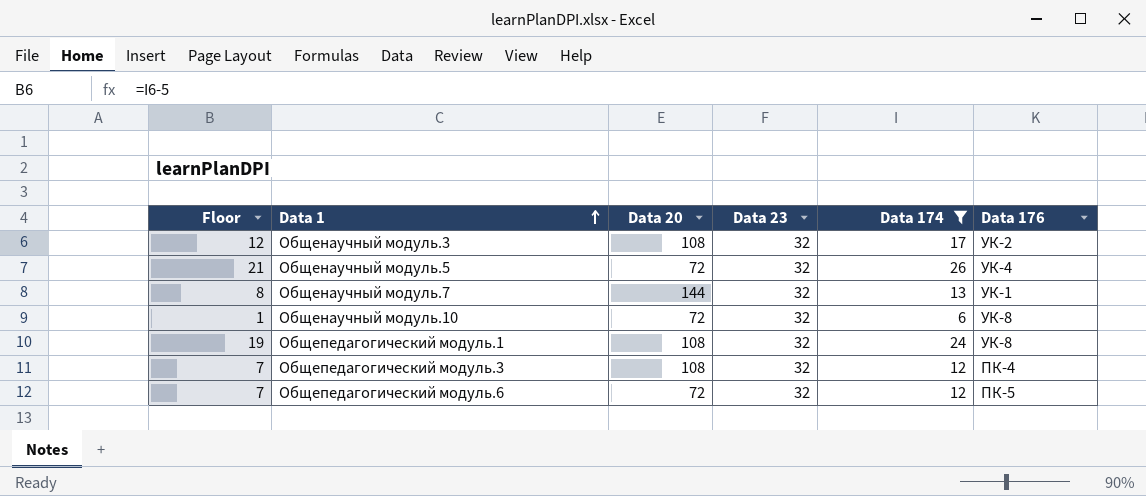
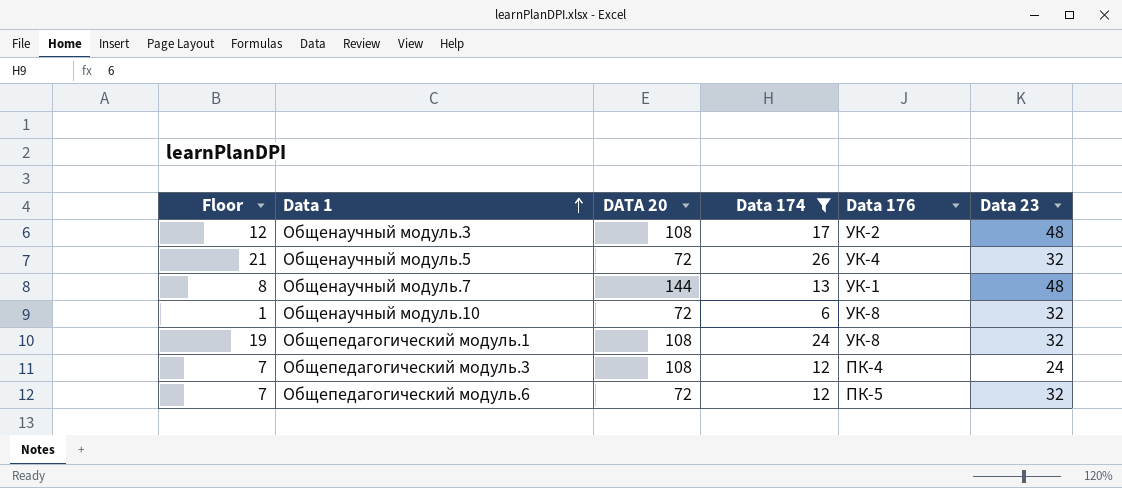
column name: Data 20 -> DATA 20
column Data 23 | position: 4 -> 6
Общенаучный модуль.3 | Data 23: 32 -> 48
Общенаучный модуль.7 | Data 23: 32 -> 48
Общепедагогический модуль.3 | Data 23: 32 -> 24

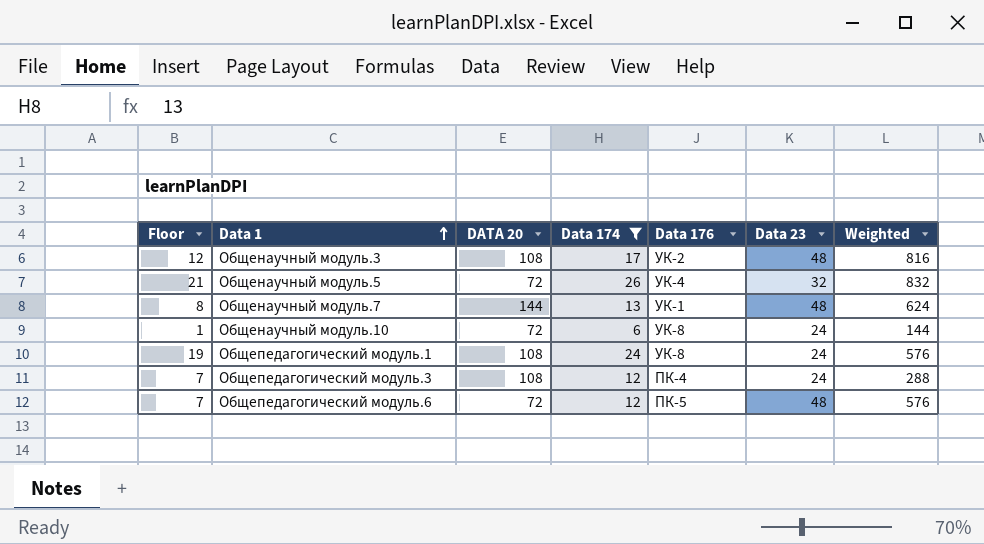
column Weighted | formula: none -> [Data 174] * [Data 23]
Общенаучный модуль.10 | Data 23: 32 -> 24
Общепедагогический модуль.1 | Data 23: 32 -> 24
Общепедагогический модуль.6 | Data 23: 32 -> 48

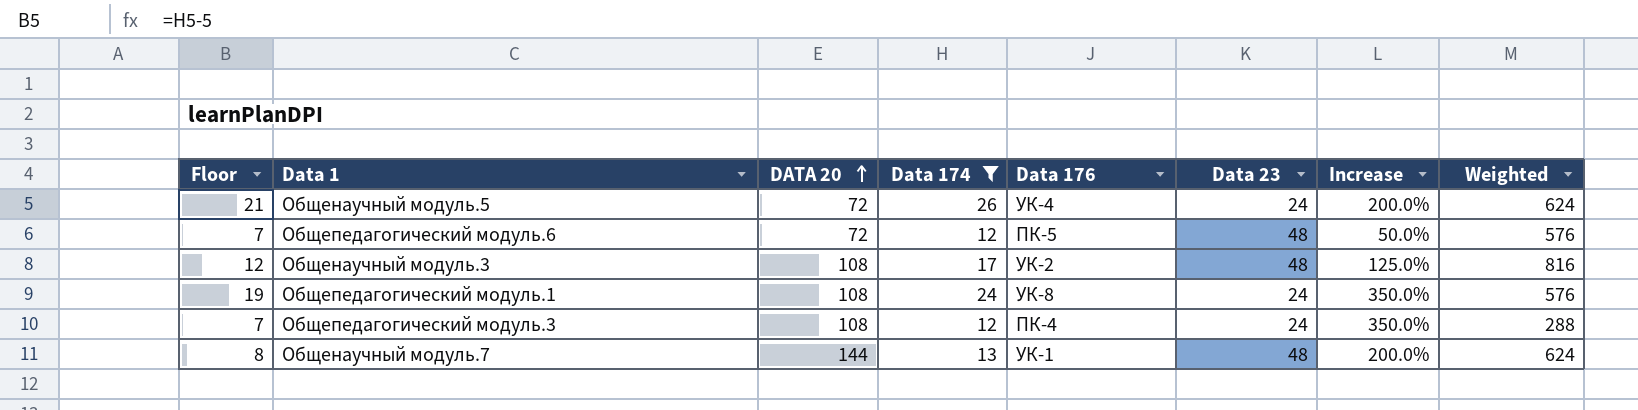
row order: Data 1 ascending -> DATA 20 ascending
column Increase | formula: none -> ([DATA 20] - [Data 23]) / [Data 23]
row Общенаучный модуль.10: 1 | 72 | 6 | УК-8 | 24 | 144 -> none
Общенаучный модуль.5 | Data 23: 32 -> 24
Общенаучный модуль.5 | Weighted: 832 -> 624

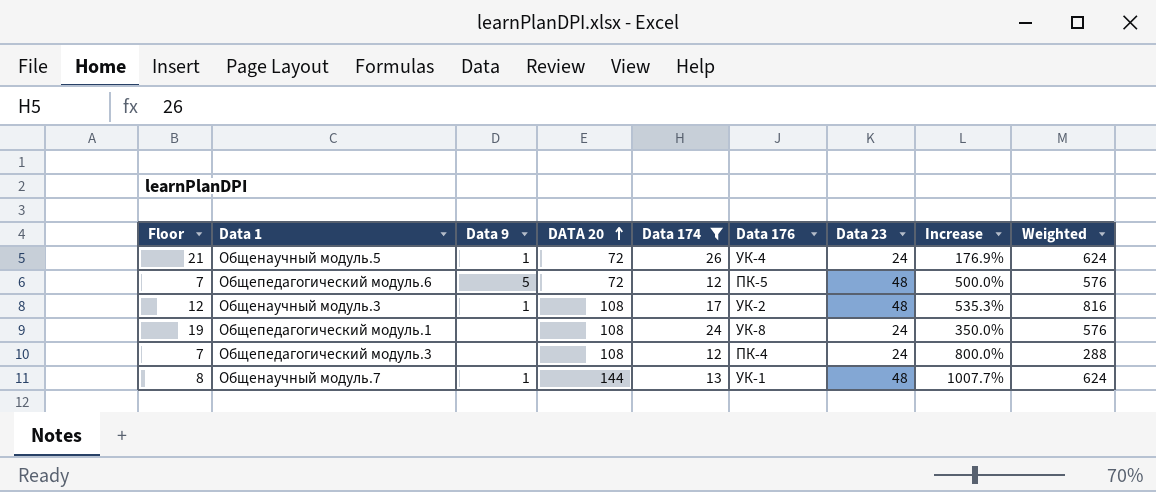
column Data 9 | position: none -> 3
column Increase | formula: ([DATA 20] - [Data 23]) / [Data 23] -> ([DATA 20] - [Data 174]) / [Data 174]

